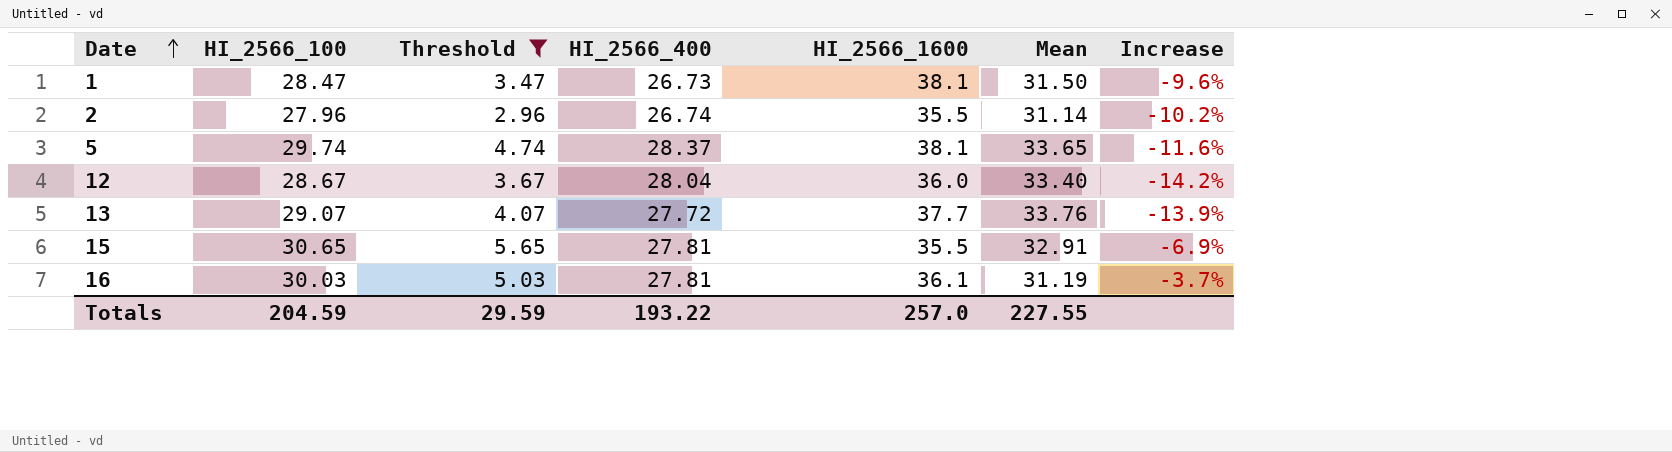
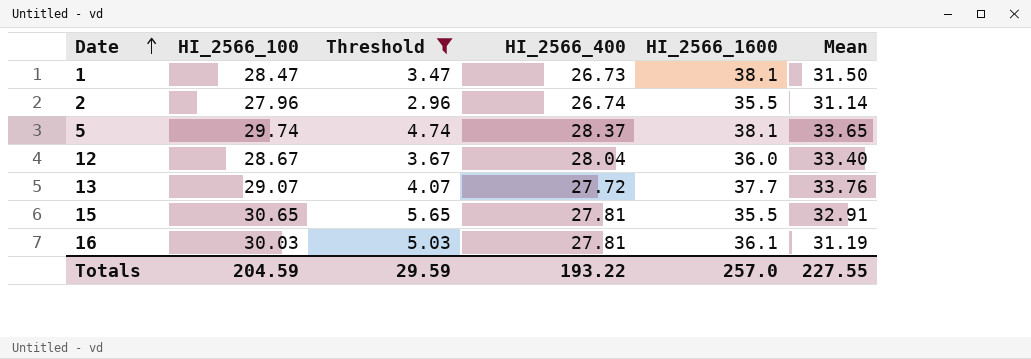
column Increase | formula: ([HI_2566_100] - [Mean]) / [Mean] -> none

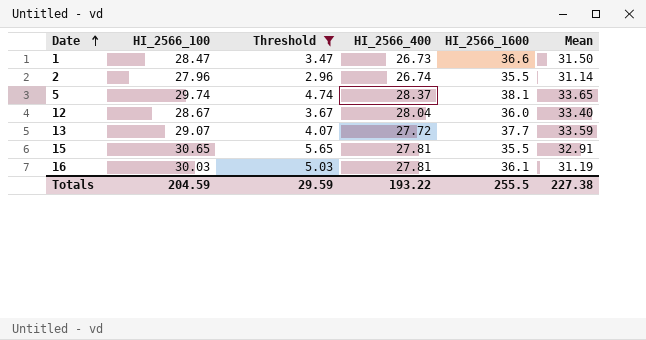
1 | HI_2566_1600: 38.1 -> 36.6
13 | Mean: 33.76 -> 33.59
Totals | HI_2566_1600: 257.0 -> 255.5
Totals | Mean: 227.55 -> 227.38

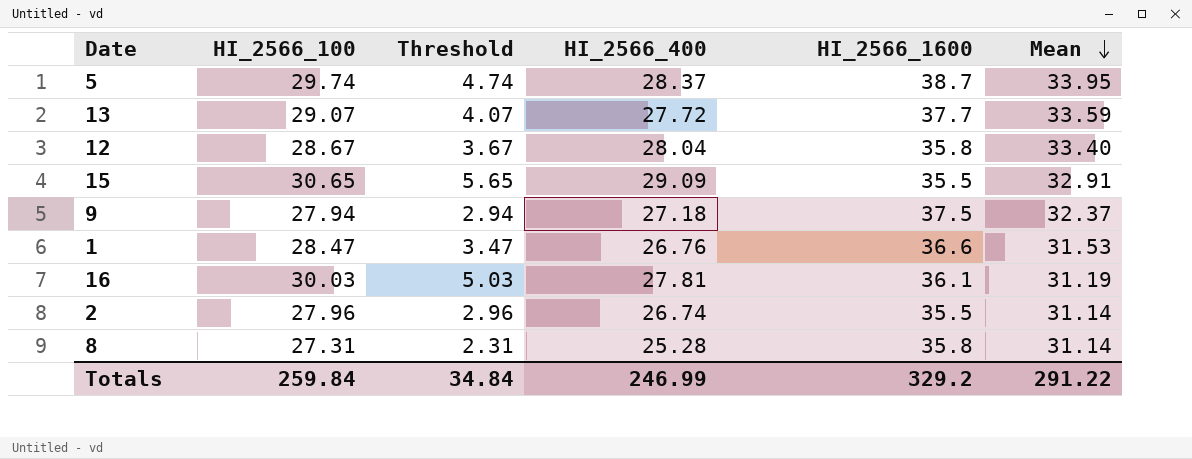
filter: Threshold >= 2.96 -> none
row order: Date ascending -> Mean descending
5 | HI_2566_1600: 38.1 -> 38.7
5 | Mean: 33.65 -> 33.95
12 | HI_2566_1600: 36.0 -> 35.8
15 | HI_2566_400: 27.81 -> 29.09
1 | HI_2566_400: 26.73 -> 26.76
1 | Mean: 31.50 -> 31.53
Totals | HI_2566_100: 204.59 -> 259.84
Totals | Threshold: 29.59 -> 34.84
Totals | HI_2566_400: 193.22 -> 246.99
Totals | HI_2566_1600: 255.5 -> 329.2
Totals | Mean: 227.38 -> 291.22

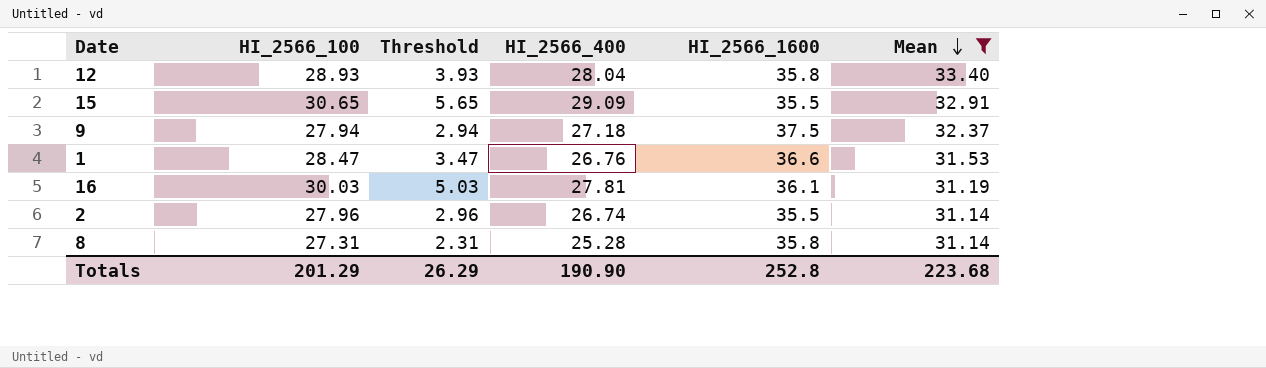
filter: none -> Mean <= 33.40
12 | HI_2566_100: 28.67 -> 28.93
12 | Threshold: 3.67 -> 3.93
Totals | HI_2566_100: 259.84 -> 201.29
Totals | Threshold: 34.84 -> 26.29
Totals | HI_2566_400: 246.99 -> 190.90
Totals | HI_2566_1600: 329.2 -> 252.8
Totals | Mean: 291.22 -> 223.68

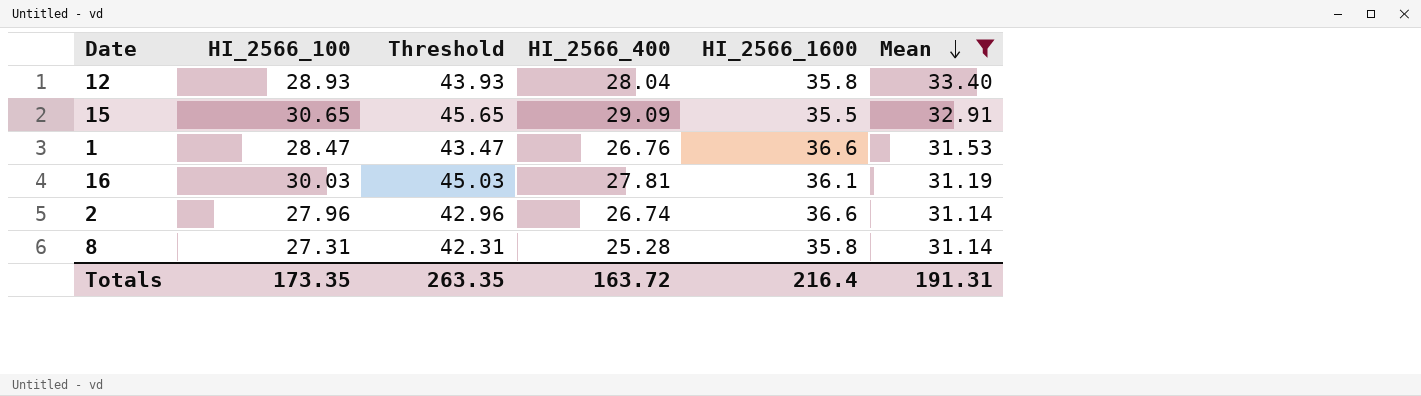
column Threshold | formula: [HI_2566_100] - 25 -> [HI_2566_100] + 15
row 9: 27.94 | 2.94 | 27.18 | 37.5 | 32.37 -> none
2 | HI_2566_1600: 35.5 -> 36.6
Totals | HI_2566_100: 201.29 -> 173.35
Totals | Threshold: 26.29 -> 263.35
Totals | HI_2566_400: 190.90 -> 163.72
Totals | HI_2566_1600: 252.8 -> 216.4
Totals | Mean: 223.68 -> 191.31

